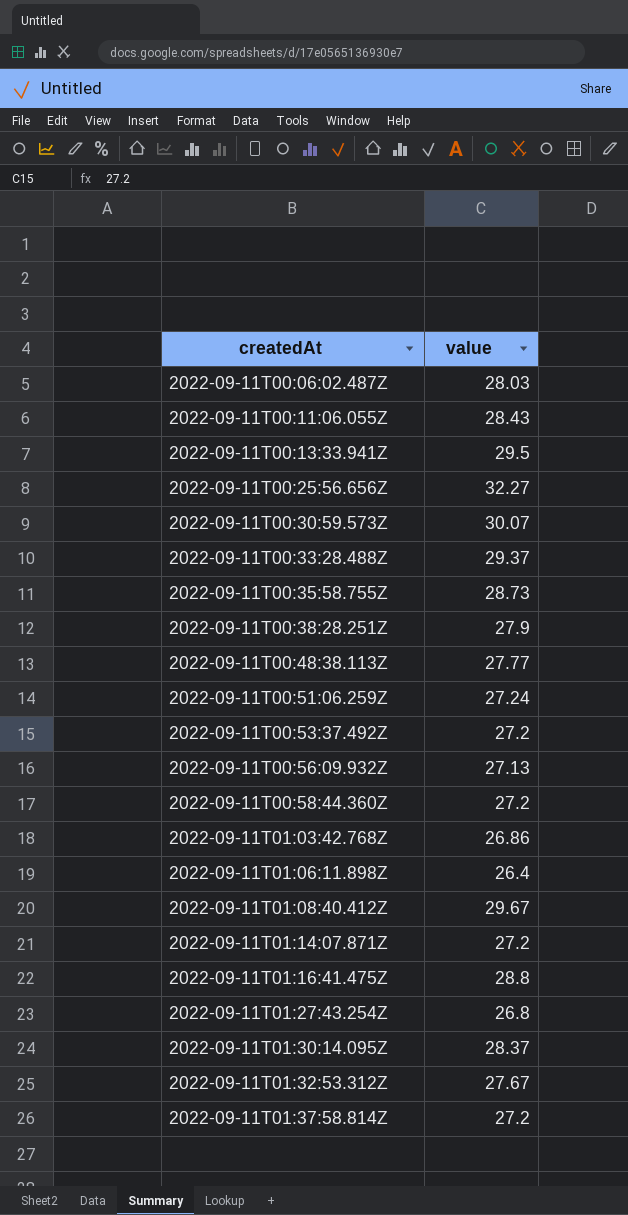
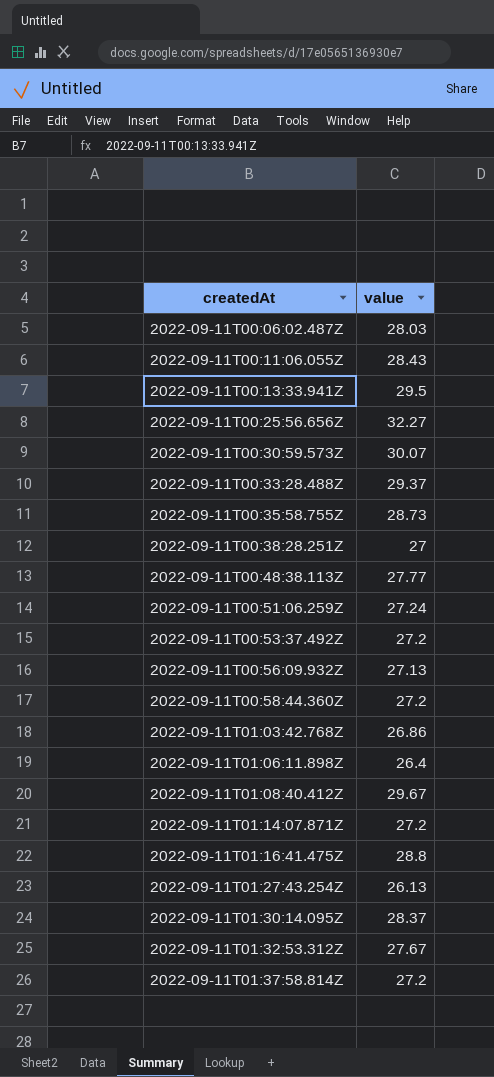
2022-09-11T00:38:28.251Z | value: 27.9 -> 27
2022-09-11T01:27:43.254Z | value: 26.8 -> 26.13

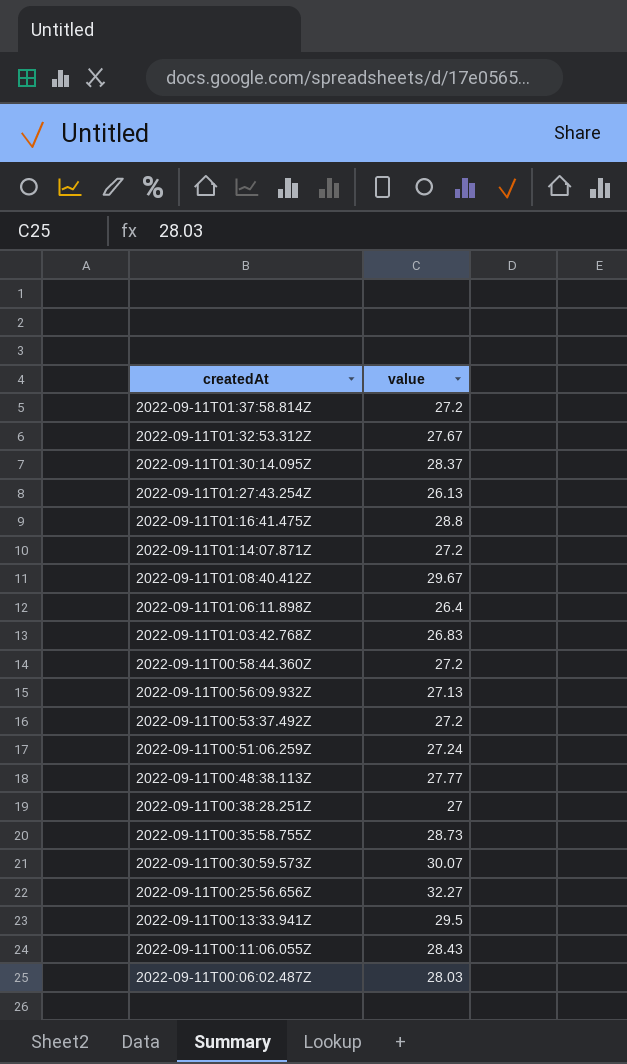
row order: createdAt ascending -> createdAt descending
row 2022-09-11T00:33:28.488Z: 29.37 -> none
2022-09-11T01:03:42.768Z | value: 26.86 -> 26.83

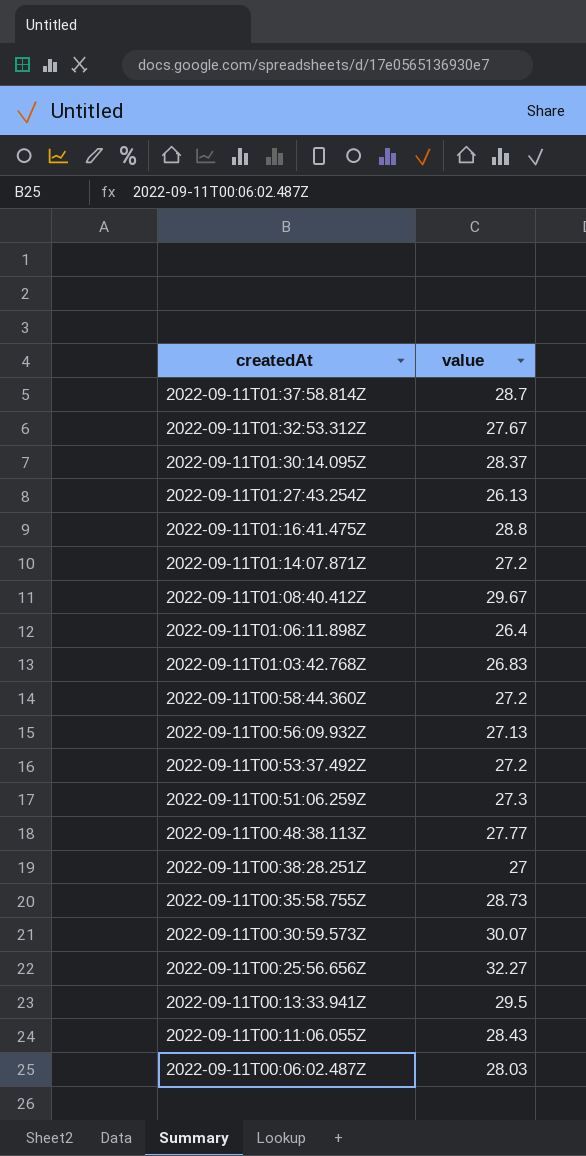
2022-09-11T01:37:58.814Z | value: 27.2 -> 28.7
2022-09-11T00:51:06.259Z | value: 27.24 -> 27.3

